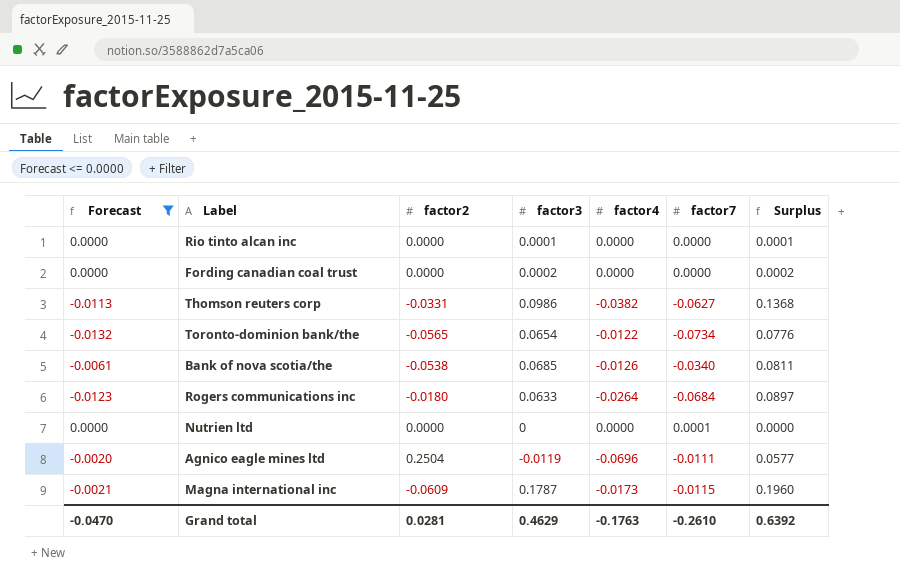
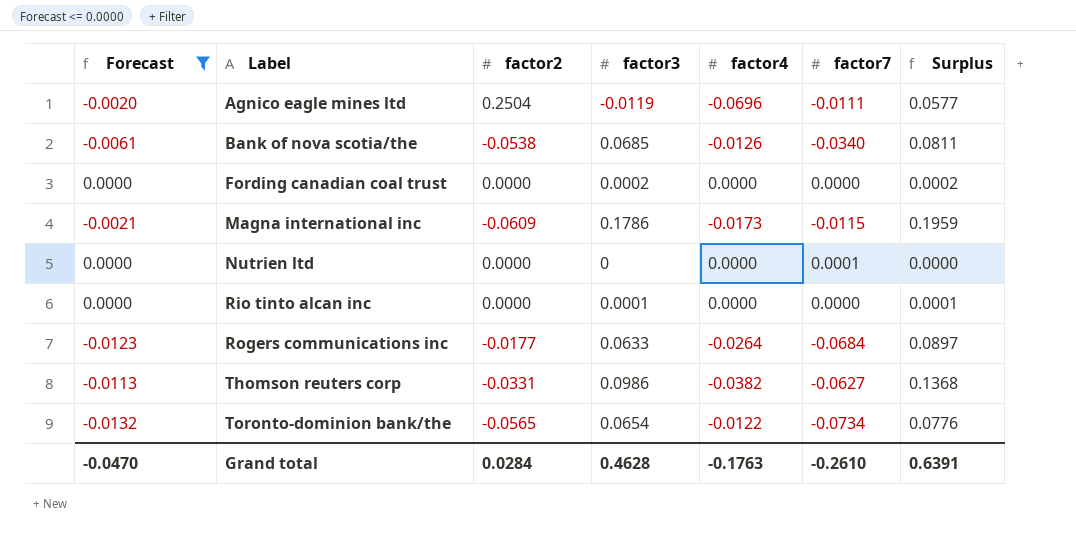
row order: none -> Label ascending
Magna international inc | factor3: 0.1787 -> 0.1786
Magna international inc | Surplus: 0.1960 -> 0.1959
Rogers communications inc | factor2: -0.0180 -> -0.0177
Grand total | factor2: 0.0281 -> 0.0284
Grand total | factor3: 0.4629 -> 0.4628
Grand total | Surplus: 0.6392 -> 0.6391

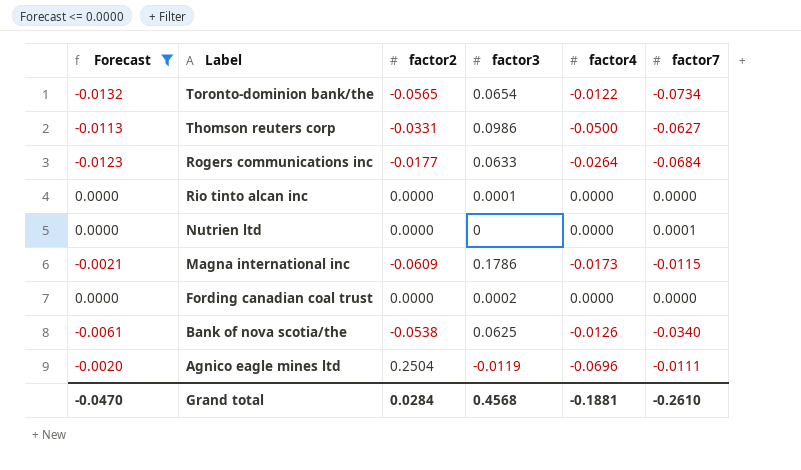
row order: Label ascending -> Label descending
column Surplus | formula: [factor3] - [factor4] -> none
Thomson reuters corp | factor4: -0.0382 -> -0.0500
Bank of nova scotia/the | factor3: 0.0685 -> 0.0625
Grand total | factor3: 0.4628 -> 0.4568
Grand total | factor4: -0.1763 -> -0.1881

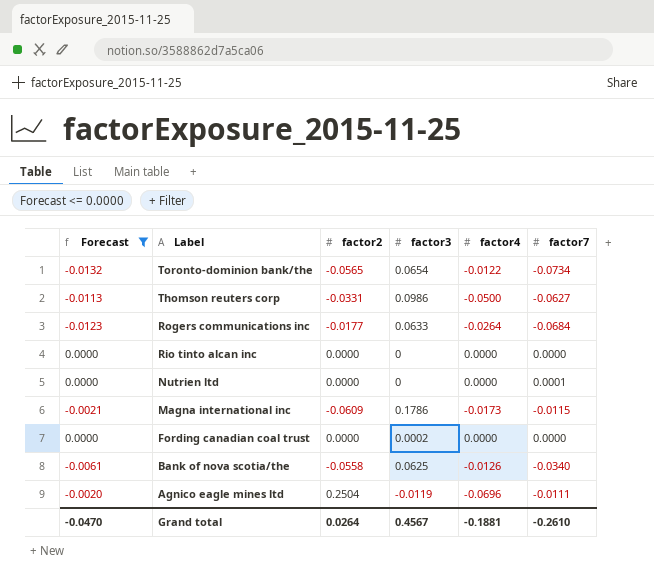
Rio tinto alcan inc | factor3: 0.0001 -> 0
Bank of nova scotia/the | factor2: -0.0538 -> -0.0558
Grand total | factor2: 0.0284 -> 0.0264
Grand total | factor3: 0.4568 -> 0.4567

